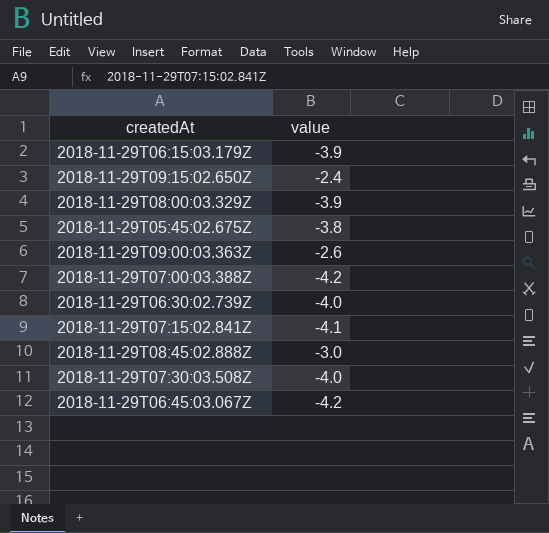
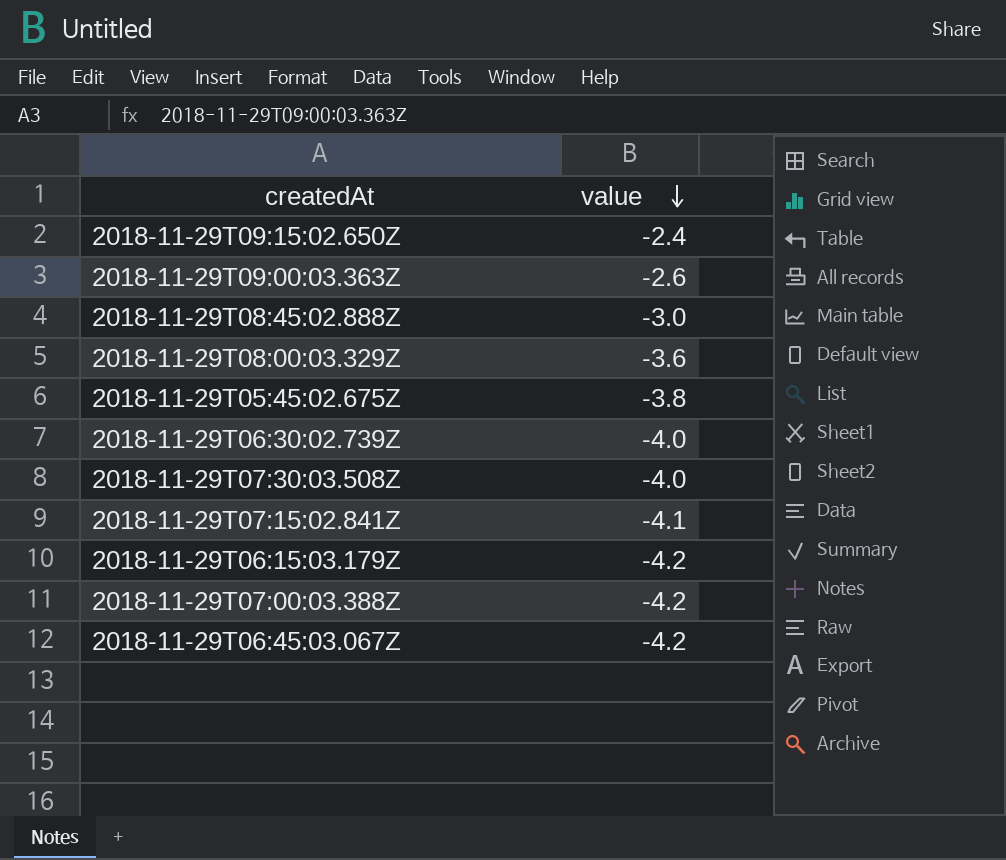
row order: none -> value descending
2018-11-29T08:00:03.329Z | value: -3.9 -> -3.6
2018-11-29T06:15:03.179Z | value: -3.9 -> -4.2

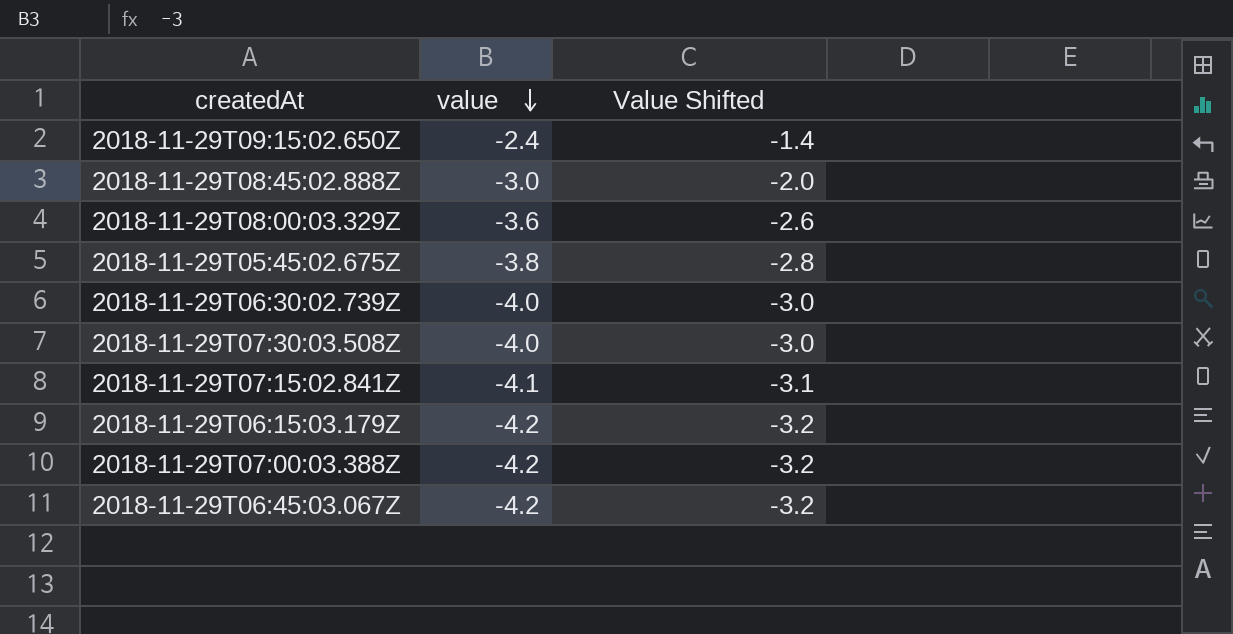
column Value Shifted | formula: none -> [value] + 1
row 2018-11-29T09:00:03.363Z: -2.6 -> none

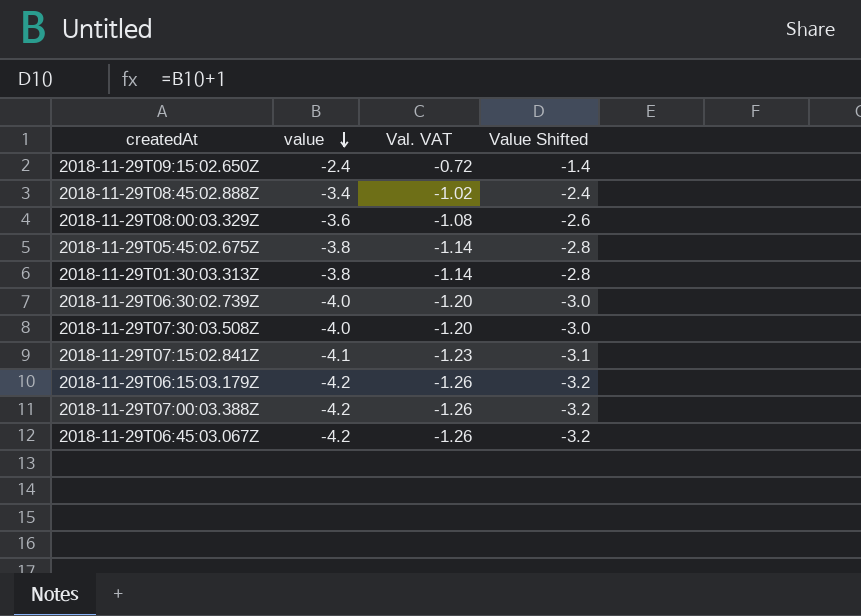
column Val. VAT | formula: none -> [value] * 0.3
2018-11-29T08:45:02.888Z | value: -3.0 -> -3.4
2018-11-29T08:45:02.888Z | Value Shifted: -2.0 -> -2.4
row 2018-11-29T01:30:03.313Z: none -> -3.8 | -1.14 | -2.8

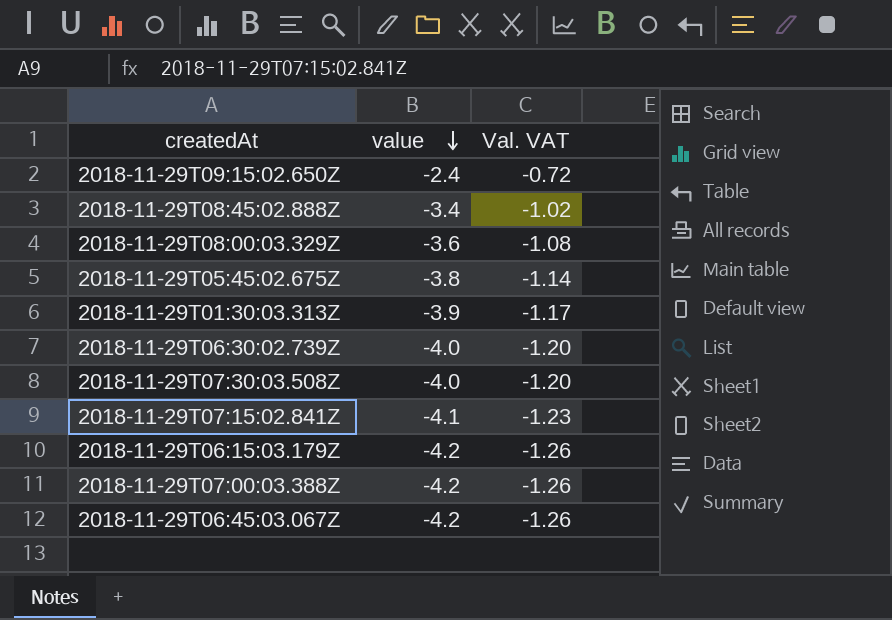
column Value Shifted | formula: [value] + 1 -> none
2018-11-29T01:30:03.313Z | value: -3.8 -> -3.9
2018-11-29T01:30:03.313Z | Val. VAT: -1.14 -> -1.17

